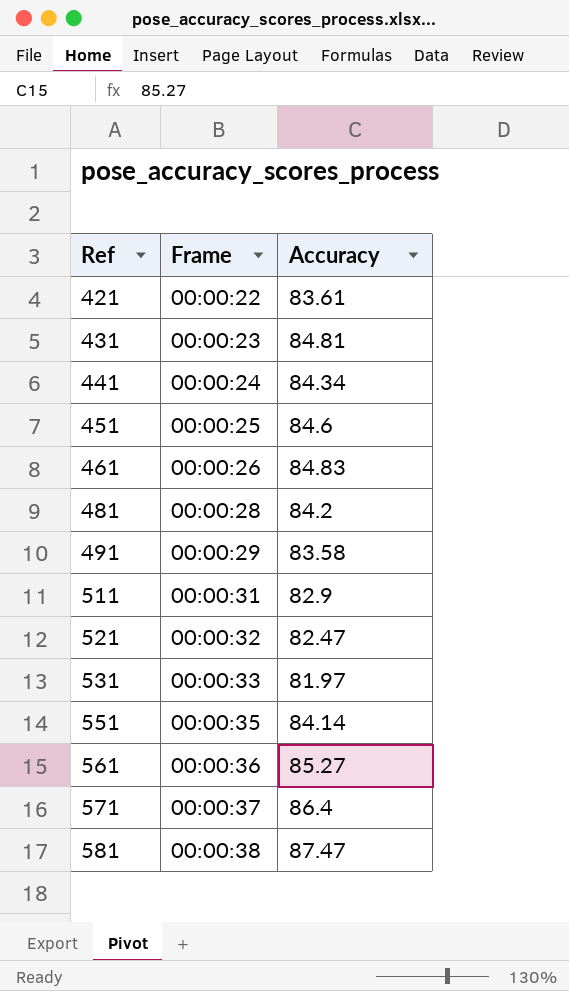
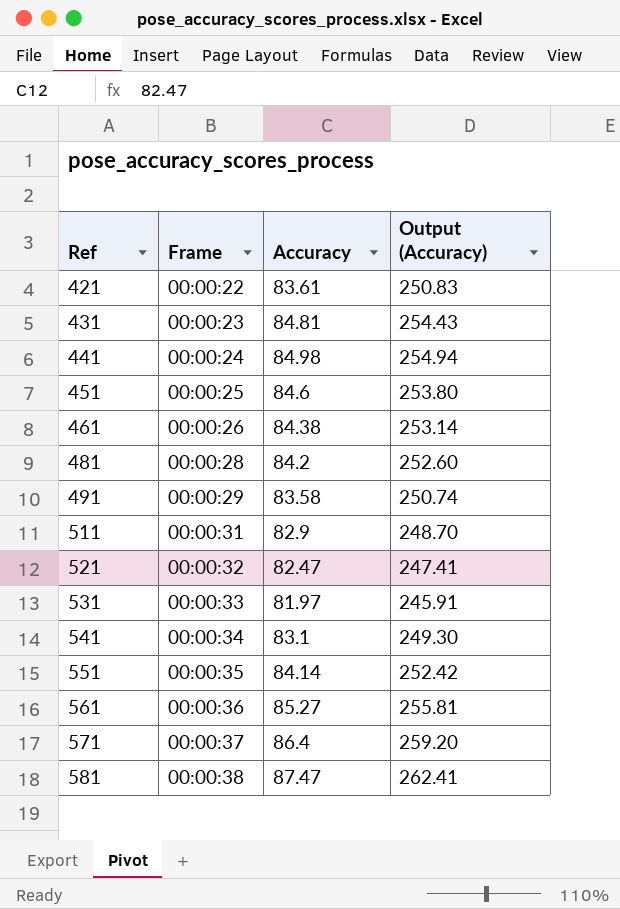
column Output (Accuracy) | formula: none -> [Accuracy] * 3
441 | Accuracy: 84.34 -> 84.98
461 | Accuracy: 84.83 -> 84.38
row 541: none -> 00:00:34 | 83.1 | 249.30

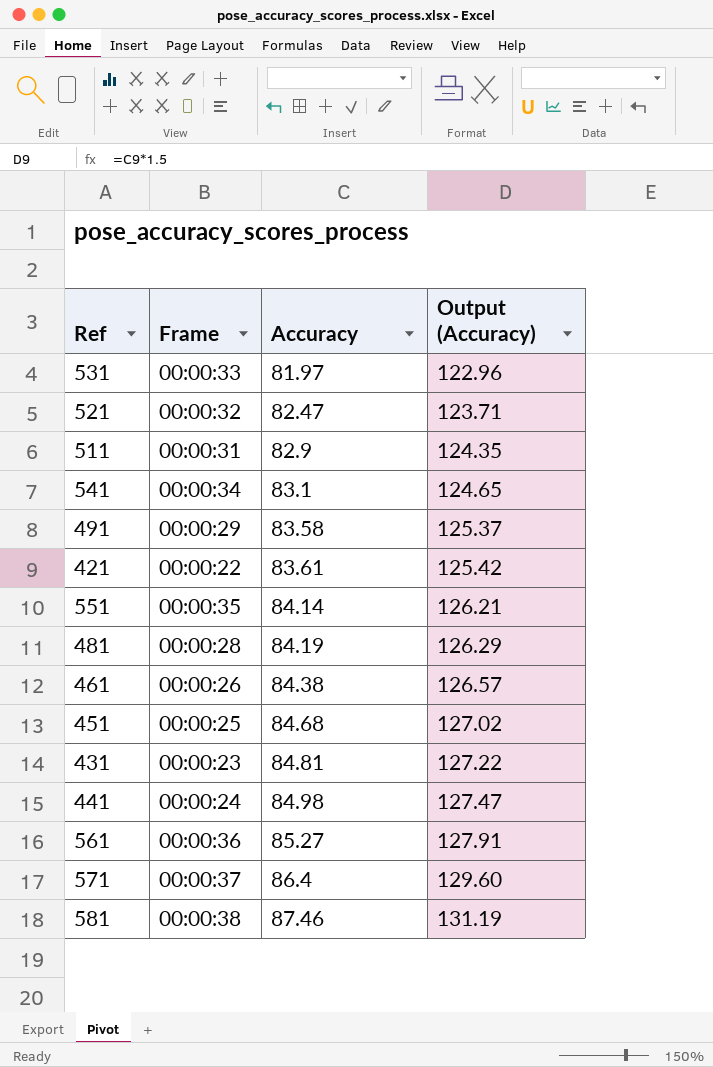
row order: Ref ascending -> Accuracy ascending
column Output (Accuracy) | formula: [Accuracy] * 3 -> [Accuracy] * 1.5
481 | Accuracy: 84.2 -> 84.19
451 | Accuracy: 84.6 -> 84.68
581 | Accuracy: 87.47 -> 87.46

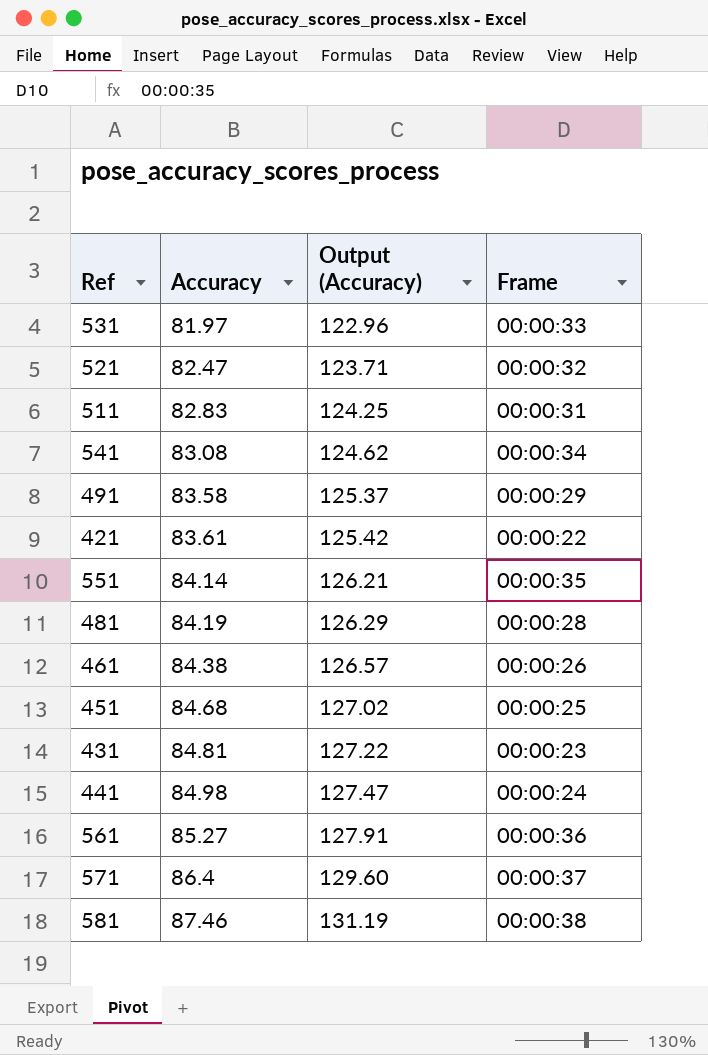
column Frame | position: 2 -> 4
511 | Accuracy: 82.9 -> 82.83
511 | Output (Accuracy): 124.35 -> 124.25
541 | Accuracy: 83.1 -> 83.08
541 | Output (Accuracy): 124.65 -> 124.62

